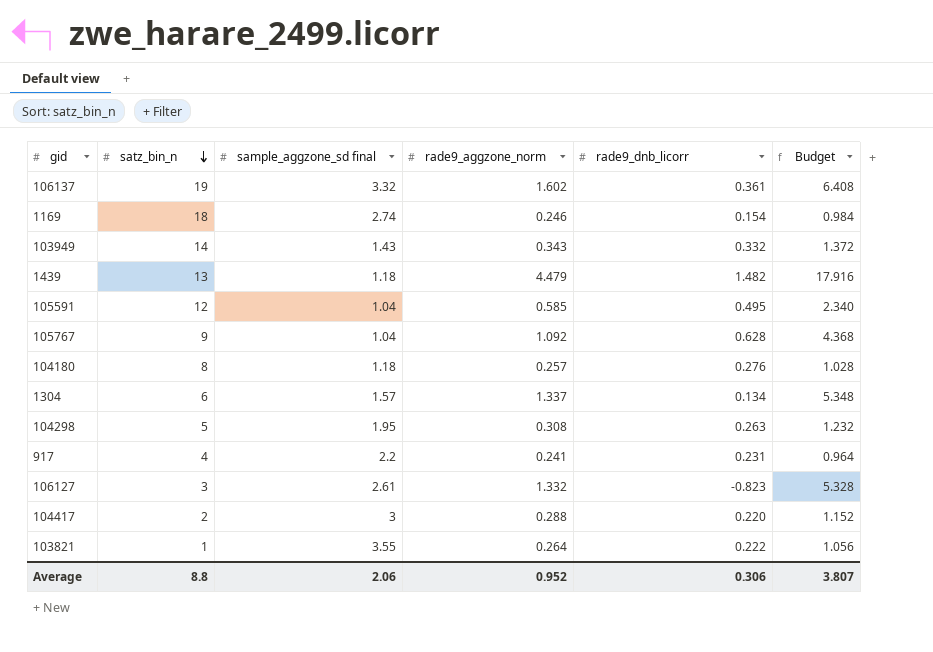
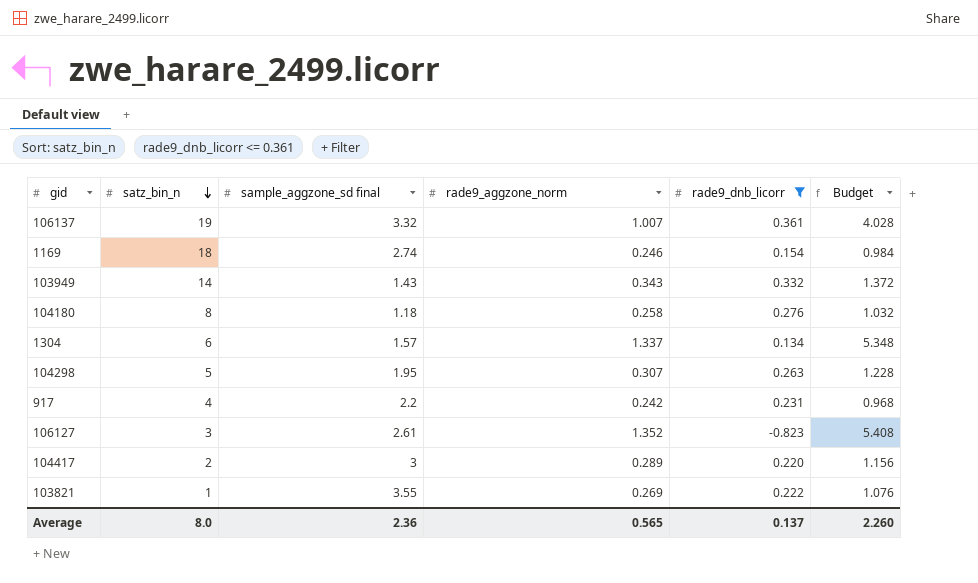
filter: none -> rade9_dnb_licorr <= 0.361
106137 | rade9_aggzone_norm: 1.602 -> 1.007
106137 | Budget: 6.408 -> 4.028
104180 | rade9_aggzone_norm: 0.257 -> 0.258
104180 | Budget: 1.028 -> 1.032
104298 | rade9_aggzone_norm: 0.308 -> 0.307
104298 | Budget: 1.232 -> 1.228
917 | rade9_aggzone_norm: 0.241 -> 0.242
917 | Budget: 0.964 -> 0.968
106127 | rade9_aggzone_norm: 1.332 -> 1.352
106127 | Budget: 5.328 -> 5.408
104417 | rade9_aggzone_norm: 0.288 -> 0.289
104417 | Budget: 1.152 -> 1.156
103821 | rade9_aggzone_norm: 0.264 -> 0.269
103821 | Budget: 1.056 -> 1.076
Average | satz_bin_n: 8.8 -> 8.0
Average | sample_aggzone_sd final: 2.06 -> 2.36
Average | rade9_aggzone_norm: 0.952 -> 0.565
Average | rade9_dnb_licorr: 0.306 -> 0.137
Average | Budget: 3.807 -> 2.260

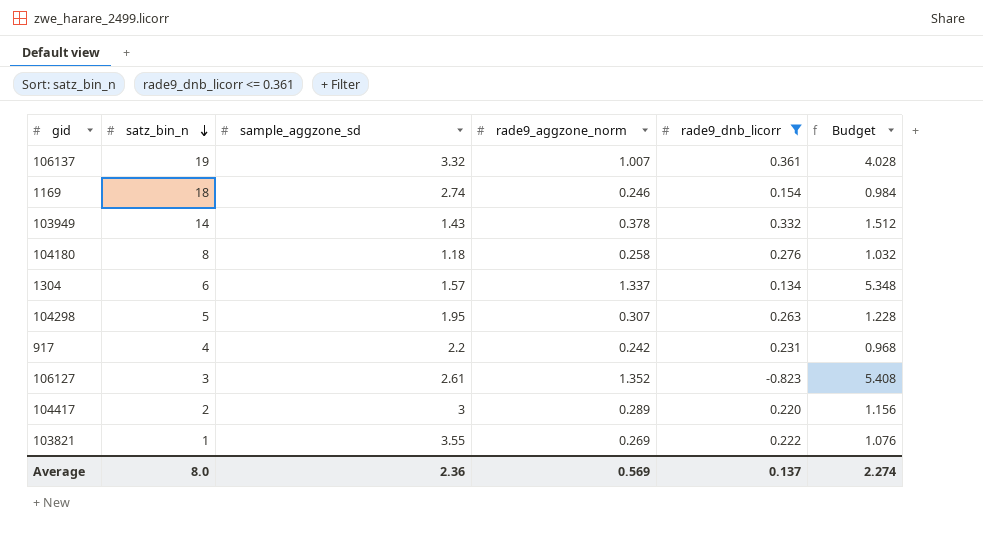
column name: sample_aggzone_sd final -> sample_aggzone_sd
103949 | rade9_aggzone_norm: 0.343 -> 0.378
103949 | Budget: 1.372 -> 1.512
Average | rade9_aggzone_norm: 0.565 -> 0.569
Average | Budget: 2.260 -> 2.274

